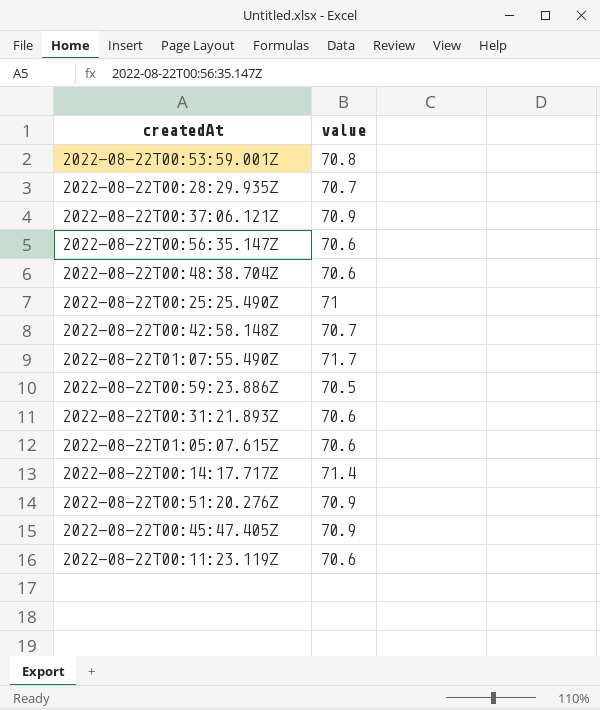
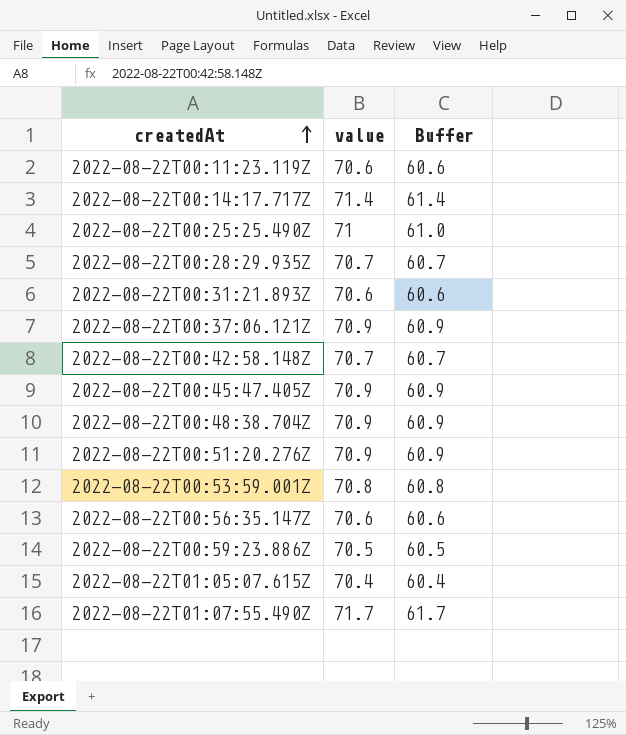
row order: none -> createdAt ascending
column Buffer | formula: none -> [value] - 10
2022-08-22T00:48:38.704Z | value: 70.6 -> 70.9
2022-08-22T01:05:07.615Z | value: 70.6 -> 70.4

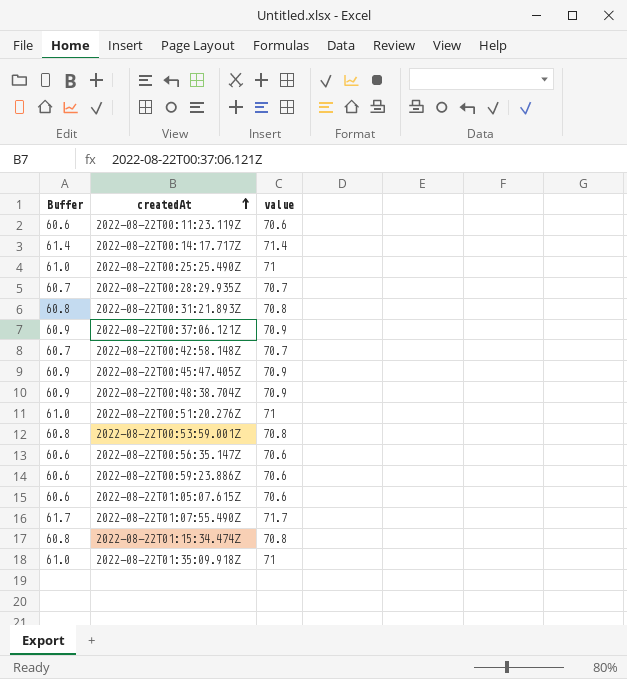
column Buffer | position: 3 -> 1
2022-08-22T00:31:21.893Z | Buffer: 60.6 -> 60.8
2022-08-22T00:31:21.893Z | value: 70.6 -> 70.8
2022-08-22T00:51:20.276Z | Buffer: 60.9 -> 61.0
2022-08-22T00:51:20.276Z | value: 70.9 -> 71
2022-08-22T00:59:23.886Z | Buffer: 60.5 -> 60.6
2022-08-22T00:59:23.886Z | value: 70.5 -> 70.6
2022-08-22T01:05:07.615Z | Buffer: 60.4 -> 60.6
2022-08-22T01:05:07.615Z | value: 70.4 -> 70.6
row 2022-08-22T01:15:34.474Z: none -> 60.8 | 70.8
row 2022-08-22T01:35:09.918Z: none -> 61.0 | 71

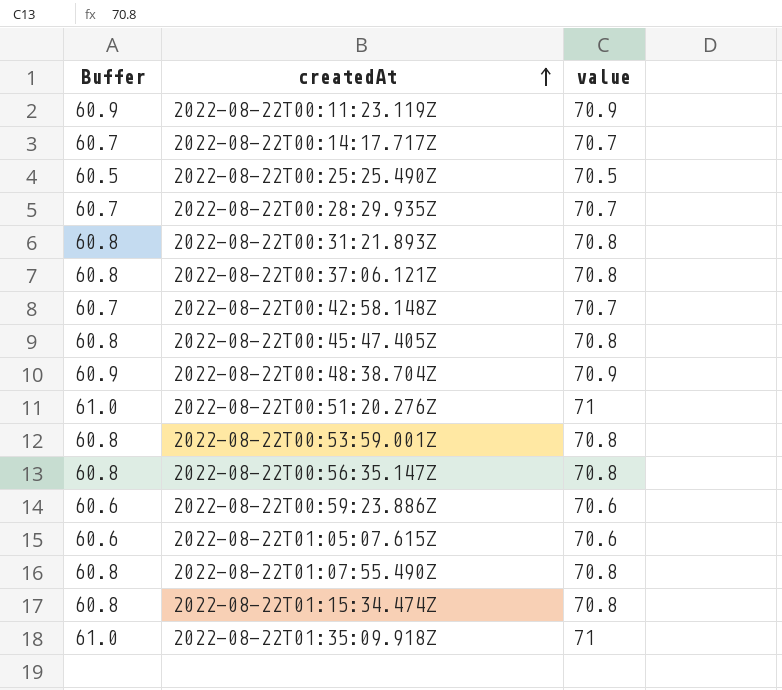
2022-08-22T00:11:23.119Z | Buffer: 60.6 -> 60.9
2022-08-22T00:11:23.119Z | value: 70.6 -> 70.9
2022-08-22T00:14:17.717Z | Buffer: 61.4 -> 60.7
2022-08-22T00:14:17.717Z | value: 71.4 -> 70.7
2022-08-22T00:25:25.490Z | Buffer: 61.0 -> 60.5
2022-08-22T00:25:25.490Z | value: 71 -> 70.5
2022-08-22T00:37:06.121Z | Buffer: 60.9 -> 60.8
2022-08-22T00:37:06.121Z | value: 70.9 -> 70.8
2022-08-22T00:45:47.405Z | Buffer: 60.9 -> 60.8
2022-08-22T00:45:47.405Z | value: 70.9 -> 70.8
2022-08-22T00:56:35.147Z | Buffer: 60.6 -> 60.8
2022-08-22T00:56:35.147Z | value: 70.6 -> 70.8
2022-08-22T01:07:55.490Z | Buffer: 61.7 -> 60.8
2022-08-22T01:07:55.490Z | value: 71.7 -> 70.8

